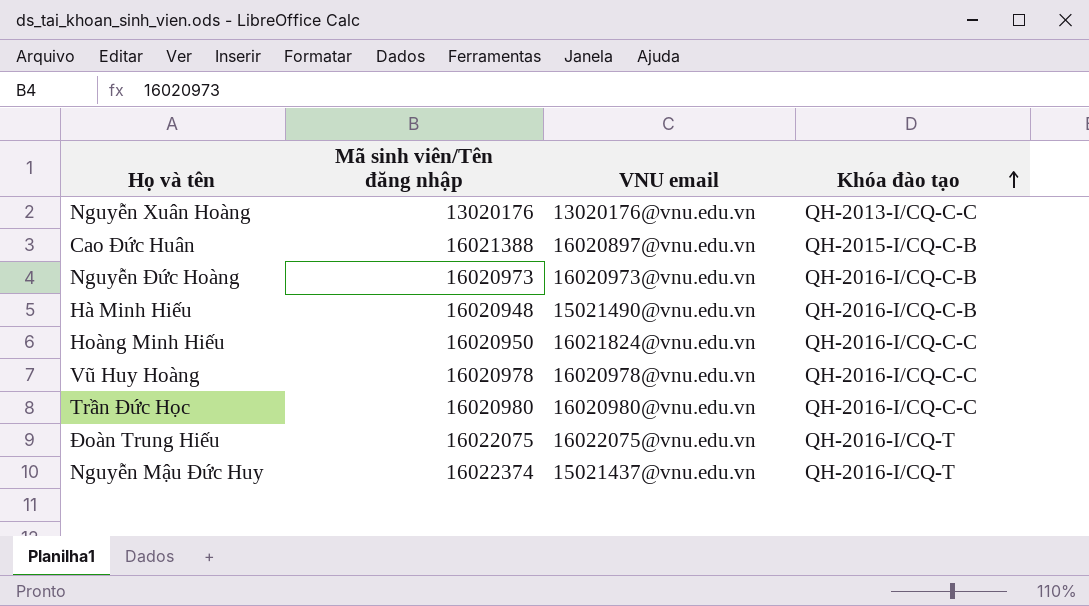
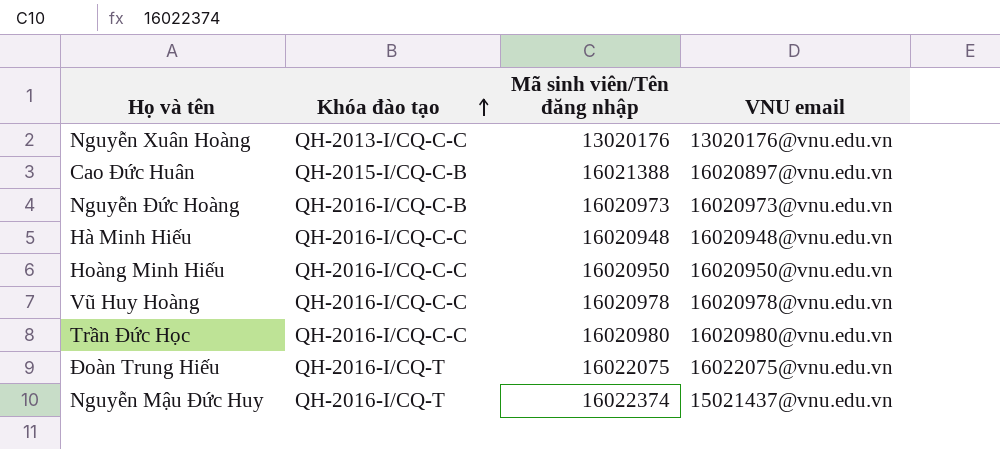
column Khóa đào tạo | position: 4 -> 2
Hà Minh Hiếu | Khóa đào tạo: QH-2016-I/CQ-C-B -> QH-2016-I/CQ-C-C
Hà Minh Hiếu | VNU email: 15021490@vnu.edu.vn -> 16020948@vnu.edu.vn
Hoàng Minh Hiếu | VNU email: 16021824@vnu.edu.vn -> 16020950@vnu.edu.vn

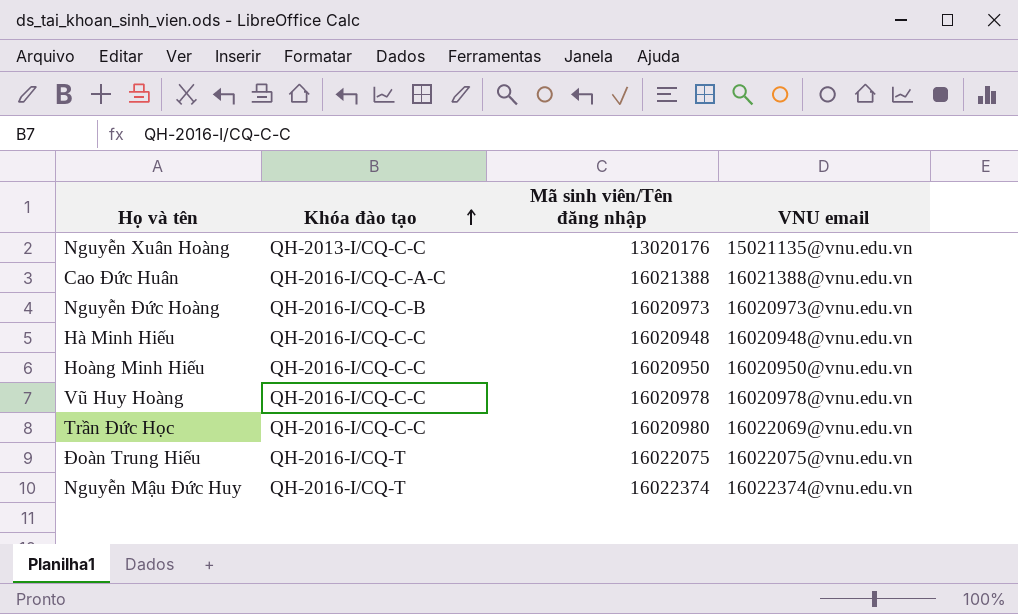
Nguyễn Xuân Hoàng | VNU email: 13020176@vnu.edu.vn -> 15021135@vnu.edu.vn
Cao Đức Huân | Khóa đào tạo: QH-2015-I/CQ-C-B -> QH-2016-I/CQ-C-A-C
Cao Đức Huân | VNU email: 16020897@vnu.edu.vn -> 16021388@vnu.edu.vn
Trần Đức Học | VNU email: 16020980@vnu.edu.vn -> 16022069@vnu.edu.vn
Nguyễn Mậu Đức Huy | VNU email: 15021437@vnu.edu.vn -> 16022374@vnu.edu.vn

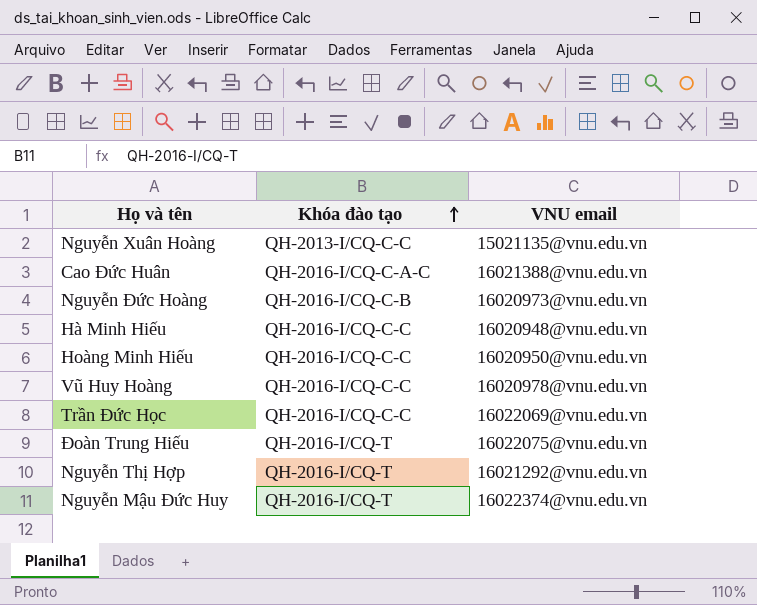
column Mã sinh viên/Tên đăng nhập | position: 3 -> none
row Nguyễn Thị Hợp: none -> QH-2016-I/CQ-T | 16021292@vnu.edu.vn

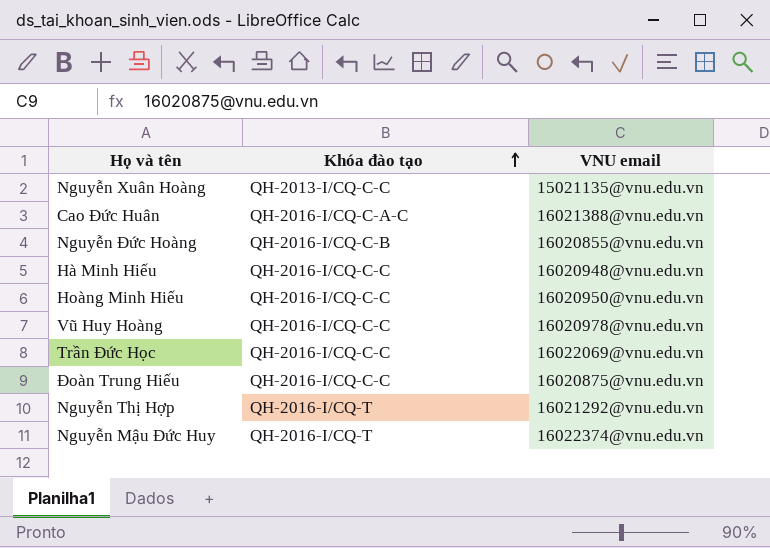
Nguyễn Đức Hoàng | VNU email: 16020973@vnu.edu.vn -> 16020855@vnu.edu.vn
Đoàn Trung Hiếu | Khóa đào tạo: QH-2016-I/CQ-T -> QH-2016-I/CQ-C-C
Đoàn Trung Hiếu | VNU email: 16022075@vnu.edu.vn -> 16020875@vnu.edu.vn

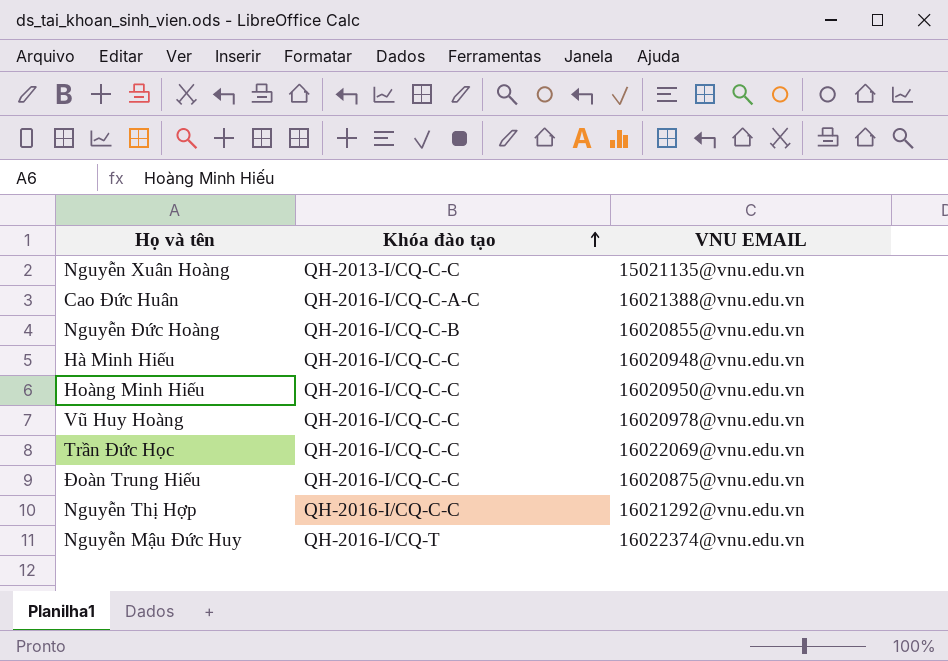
column name: VNU email -> VNU EMAIL
Nguyễn Thị Hợp | Khóa đào tạo: QH-2016-I/CQ-T -> QH-2016-I/CQ-C-C

